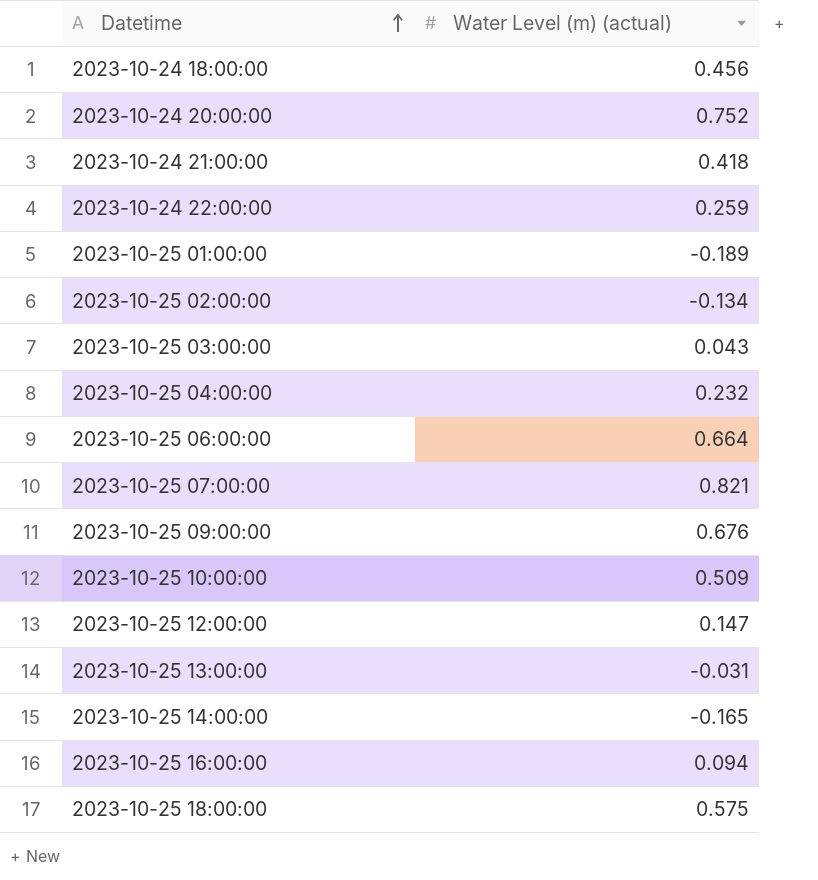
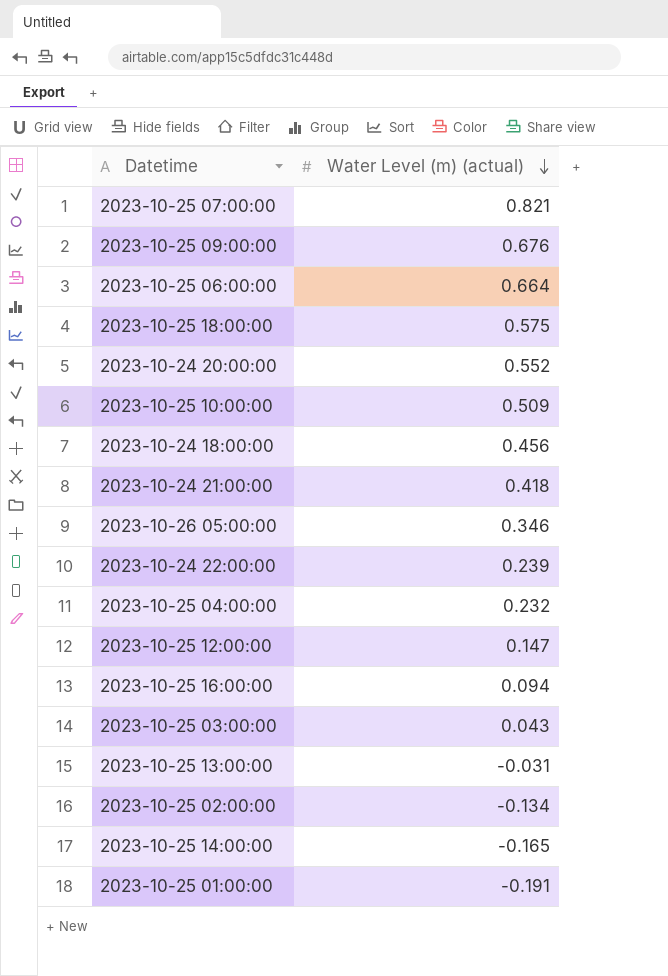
row order: Datetime ascending -> Water Level (m) (actual) descending
2023-10-24 20:00:00 | Water Level (m) (actual): 0.752 -> 0.552
row 2023-10-26 05:00:00: none -> 0.346
2023-10-24 22:00:00 | Water Level (m) (actual): 0.259 -> 0.239
2023-10-25 01:00:00 | Water Level (m) (actual): -0.189 -> -0.191

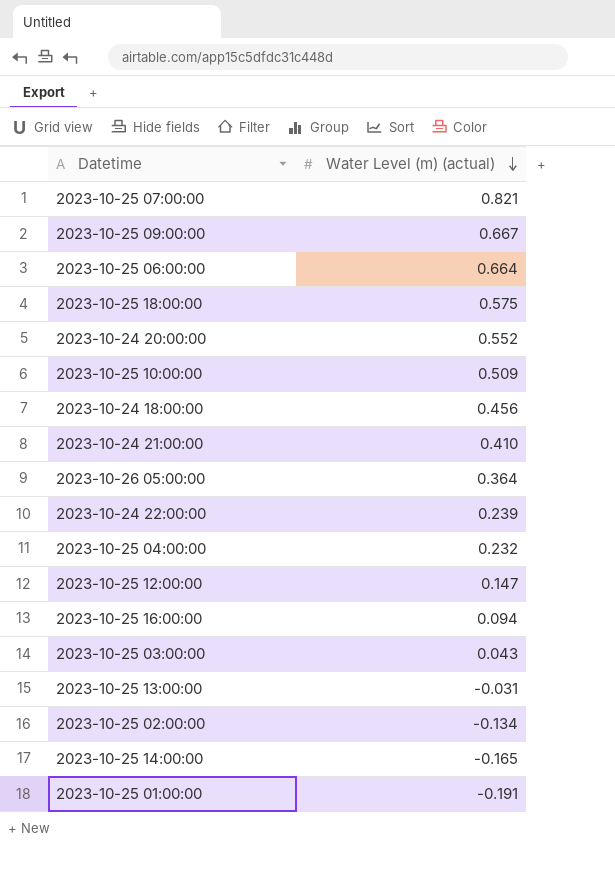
2023-10-25 09:00:00 | Water Level (m) (actual): 0.676 -> 0.667
2023-10-24 21:00:00 | Water Level (m) (actual): 0.418 -> 0.410
2023-10-26 05:00:00 | Water Level (m) (actual): 0.346 -> 0.364

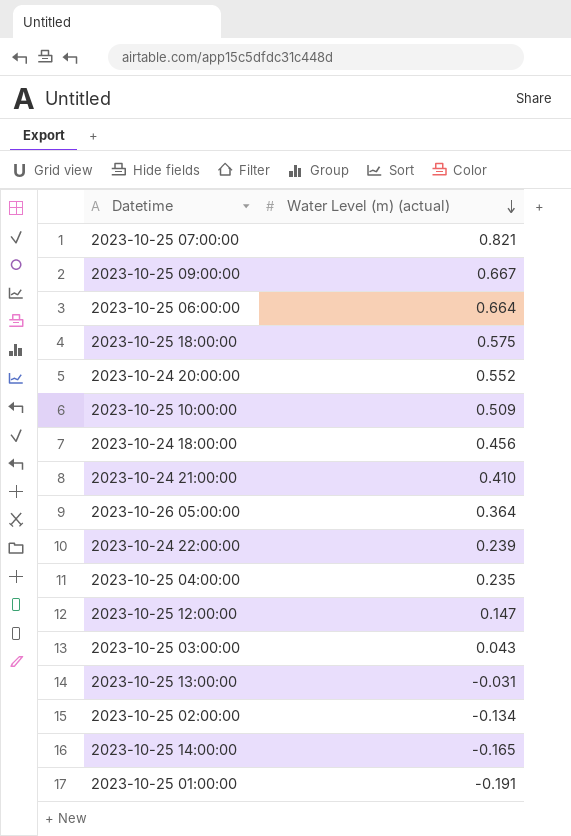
row 2023-10-25 16:00:00: 0.094 -> none
2023-10-25 04:00:00 | Water Level (m) (actual): 0.232 -> 0.235

